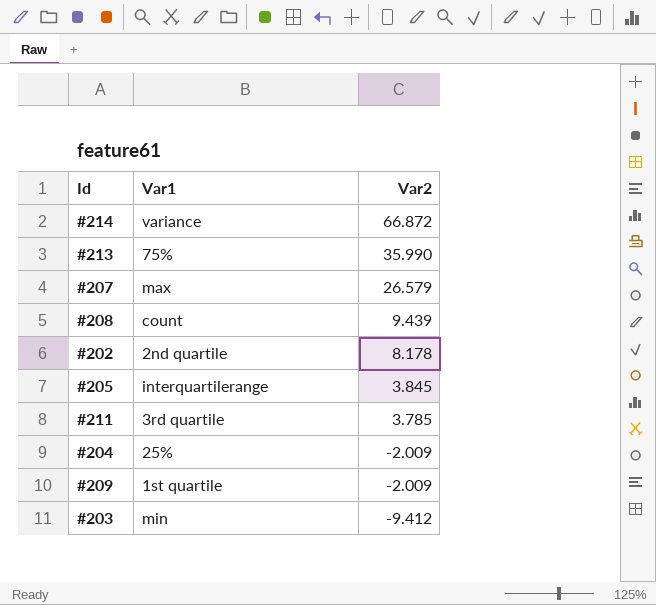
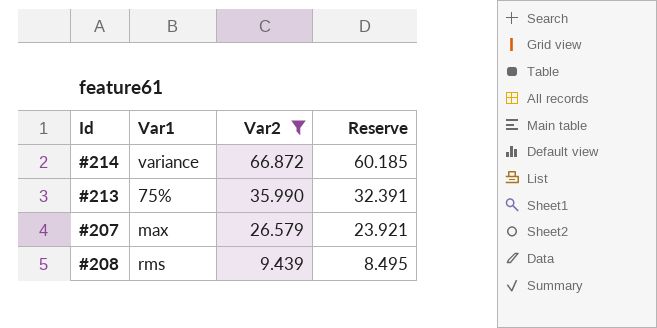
filter: none -> Var2 >= 9.439
column Reserve | formula: none -> [Var2] * 0.9
#208 | Var1: count -> rms

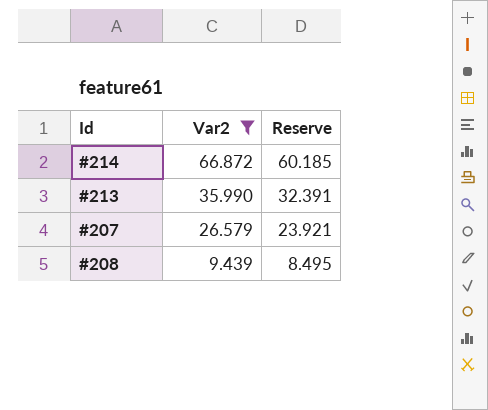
column Var1 | position: 2 -> none

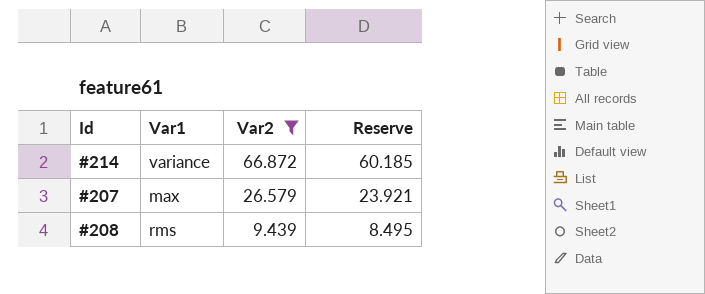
column Var1 | position: none -> 2
row #213: 35.990 | 32.391 -> none

